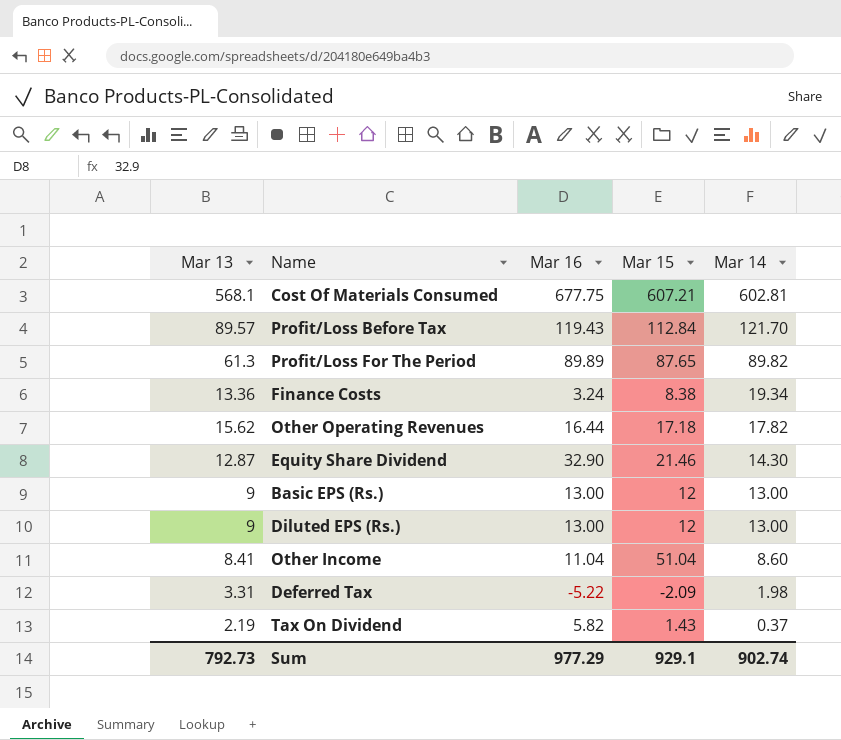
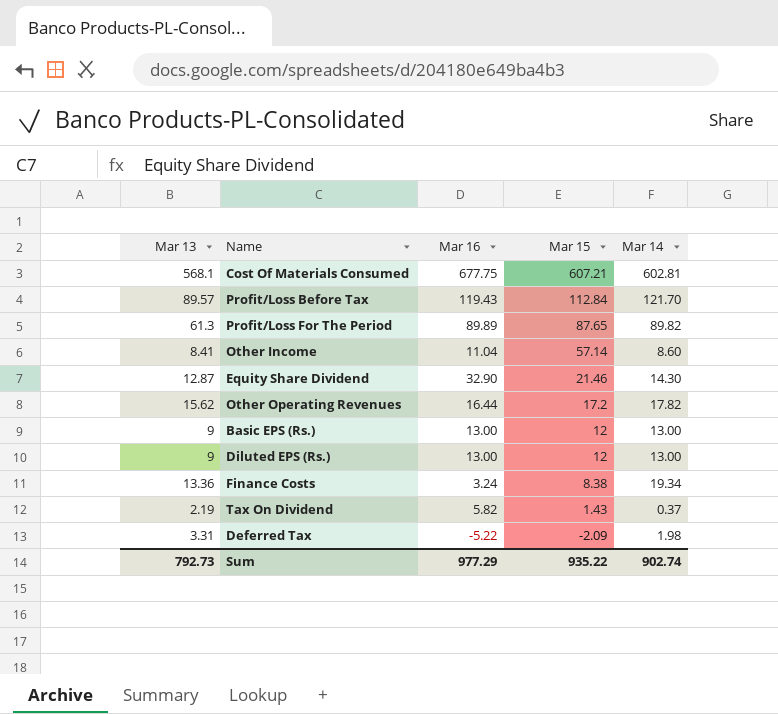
row order: Mar 14 descending -> Mar 15 descending
Other Income | Mar 15: 51.04 -> 57.14
Other Operating Revenues | Mar 15: 17.18 -> 17.2
Sum | Mar 15: 929.1 -> 935.22

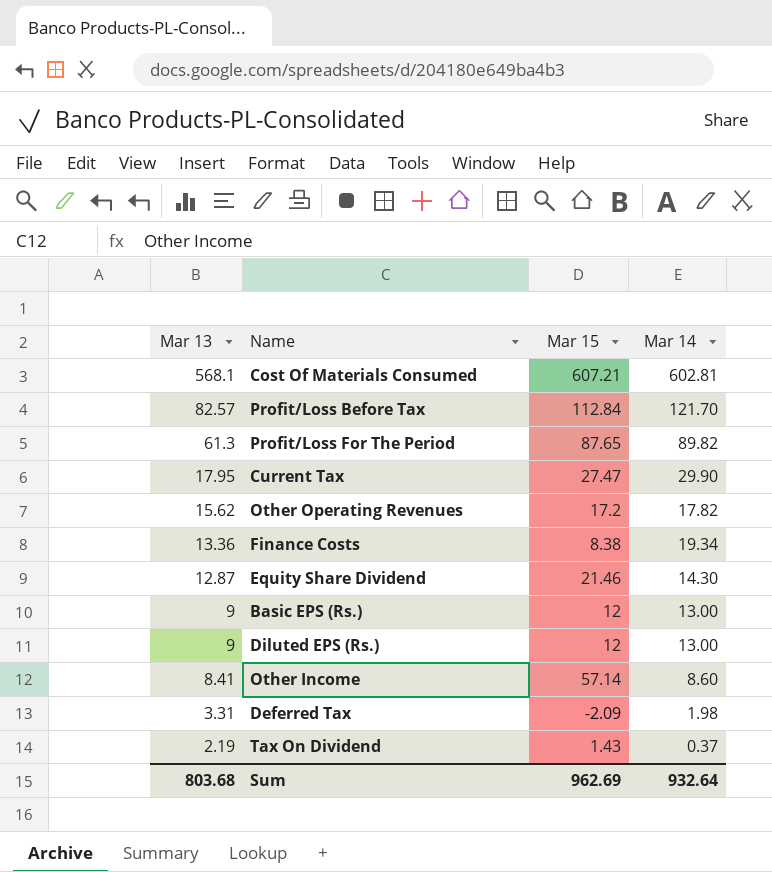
row order: Mar 15 descending -> Mar 13 descending
column Mar 16 | position: 3 -> none
Profit/Loss Before Tax | Mar 13: 89.57 -> 82.57
row Current Tax: none -> 17.95 | 27.47 | 29.90
Sum | Mar 13: 792.73 -> 803.68
Sum | Mar 15: 935.22 -> 962.69
Sum | Mar 14: 902.74 -> 932.64

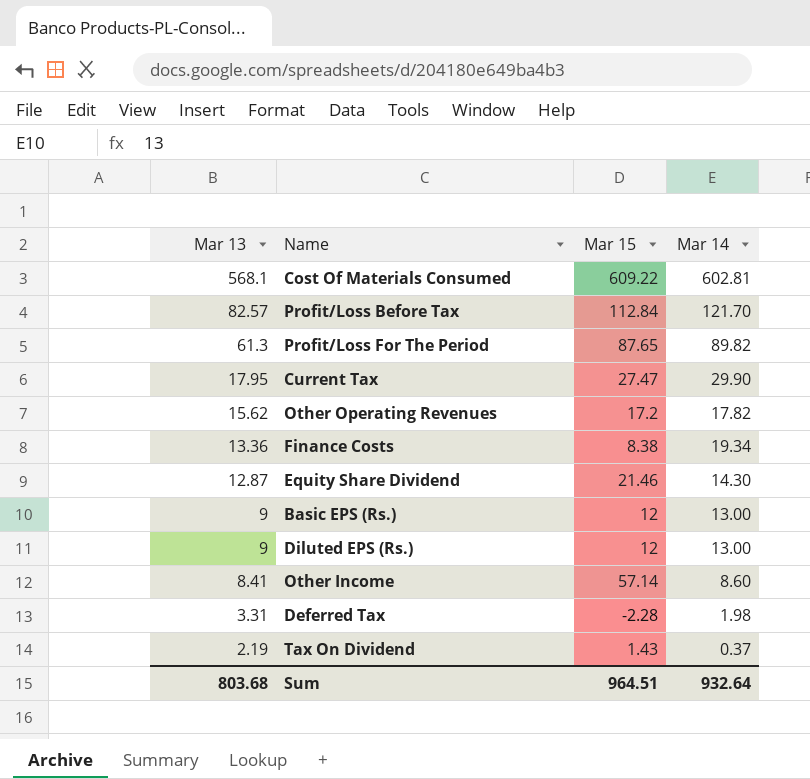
Cost Of Materials Consumed | Mar 15: 607.21 -> 609.22
Deferred Tax | Mar 15: -2.09 -> -2.28
Sum | Mar 15: 962.69 -> 964.51

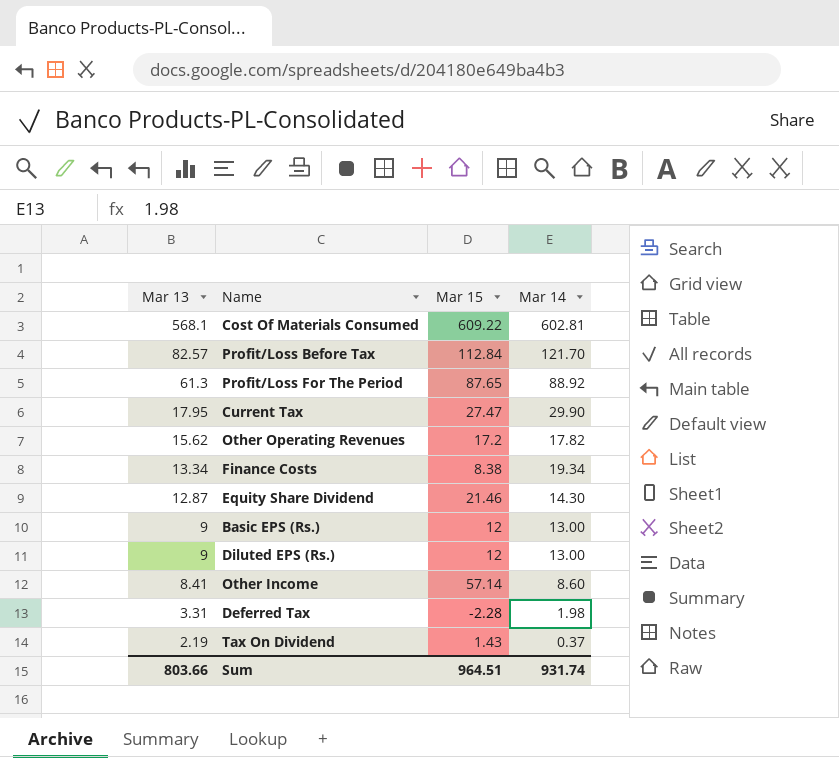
Profit/Loss For The Period | Mar 14: 89.82 -> 88.92
Finance Costs | Mar 13: 13.36 -> 13.34
Sum | Mar 13: 803.68 -> 803.66
Sum | Mar 14: 932.64 -> 931.74

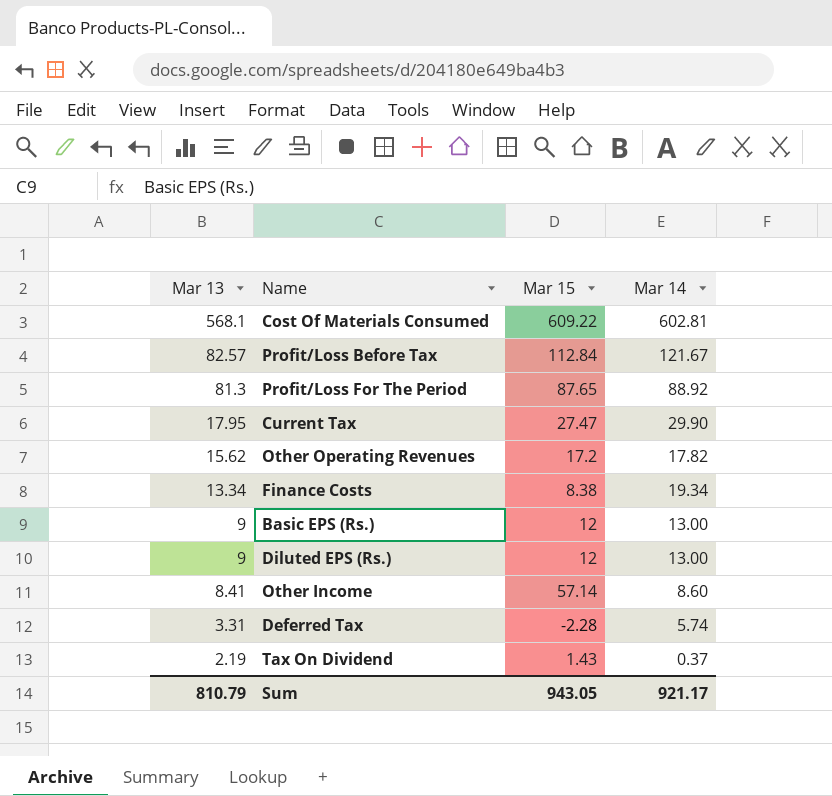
row Equity Share Dividend: 12.87 | 21.46 | 14.30 -> none
Profit/Loss Before Tax | Mar 14: 121.70 -> 121.67
Profit/Loss For The Period | Mar 13: 61.3 -> 81.3
Deferred Tax | Mar 14: 1.98 -> 5.74
Sum | Mar 13: 803.66 -> 810.79
Sum | Mar 15: 964.51 -> 943.05
Sum | Mar 14: 931.74 -> 921.17

